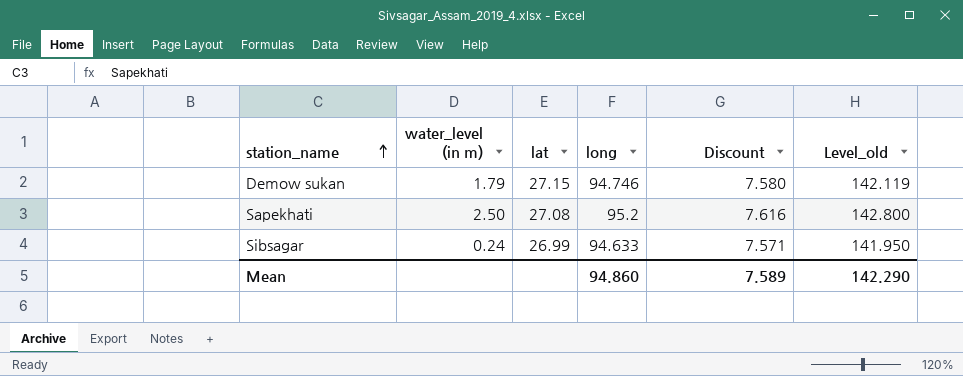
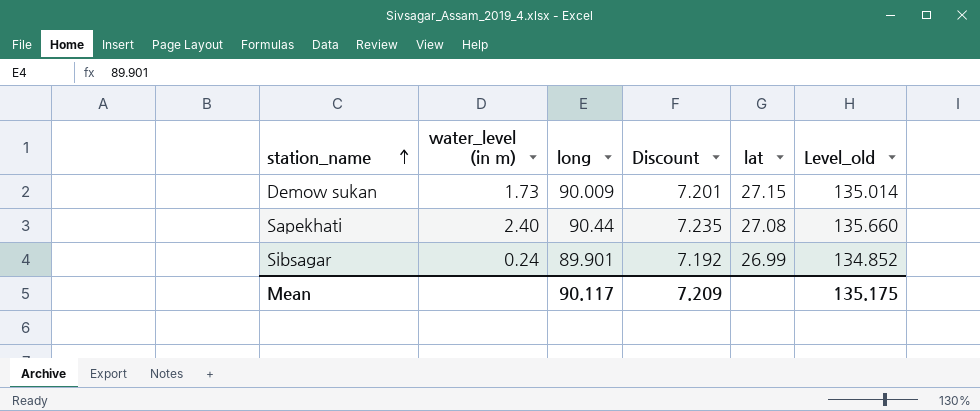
column lat | position: 3 -> 5
Demow sukan | water_level (in m): 1.79 -> 1.73
Demow sukan | long: 94.746 -> 90.009
Demow sukan | Discount: 7.580 -> 7.201
Demow sukan | Level_old: 142.119 -> 135.014
Sapekhati | water_level (in m): 2.50 -> 2.40
Sapekhati | long: 95.2 -> 90.44
Sapekhati | Discount: 7.616 -> 7.235
Sapekhati | Level_old: 142.800 -> 135.660
Sibsagar | long: 94.633 -> 89.901
Sibsagar | Discount: 7.571 -> 7.192
Sibsagar | Level_old: 141.950 -> 134.852
Mean | long: 94.860 -> 90.117
Mean | Discount: 7.589 -> 7.209
Mean | Level_old: 142.290 -> 135.175

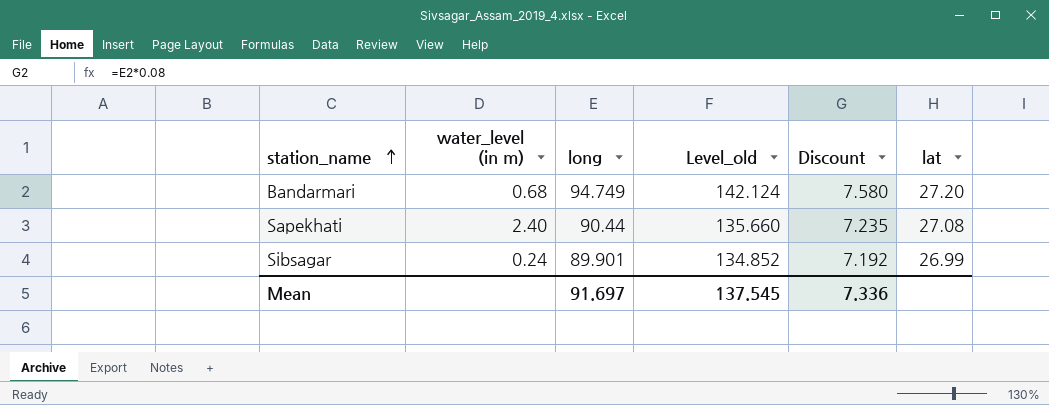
column Level_old | position: 6 -> 4
row Demow sukan: 1.73 | 90.009 | 7.201 | 27.15 | 135.014 -> none
row Bandarmari: none -> 0.68 | 94.749 | 142.124 | 7.580 | 27.20
Mean | long: 90.117 -> 91.697
Mean | Level_old: 135.175 -> 137.545
Mean | Discount: 7.209 -> 7.336

